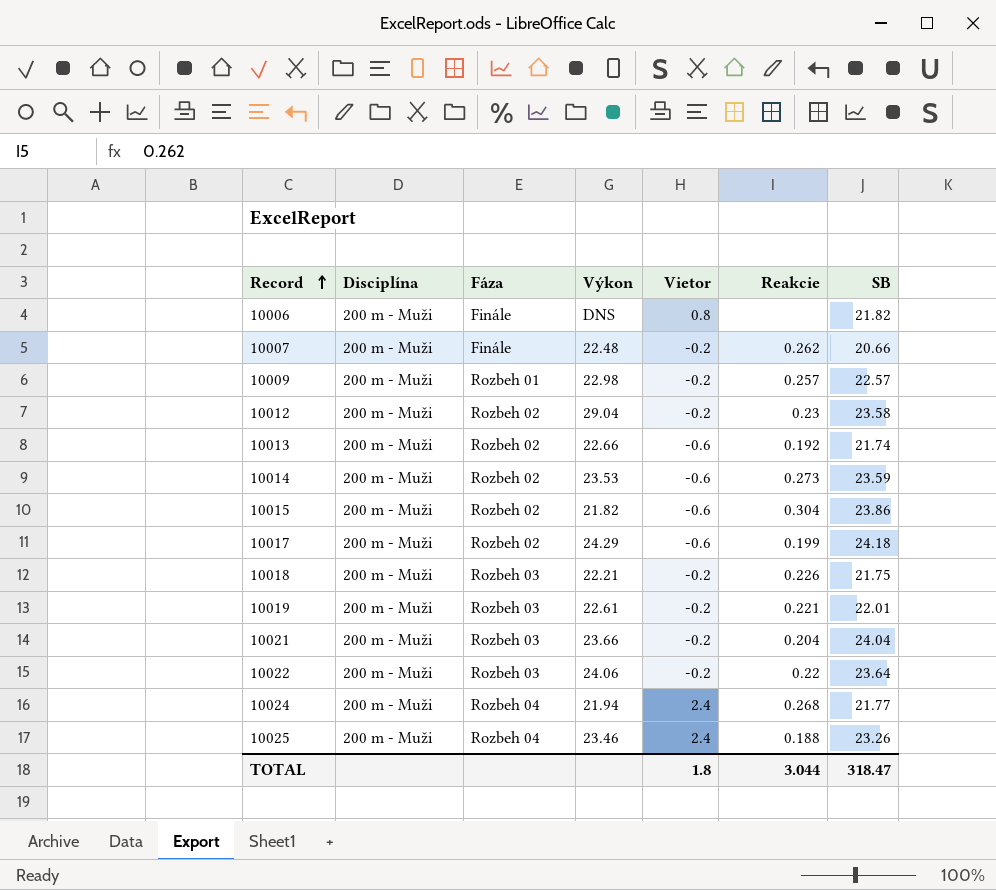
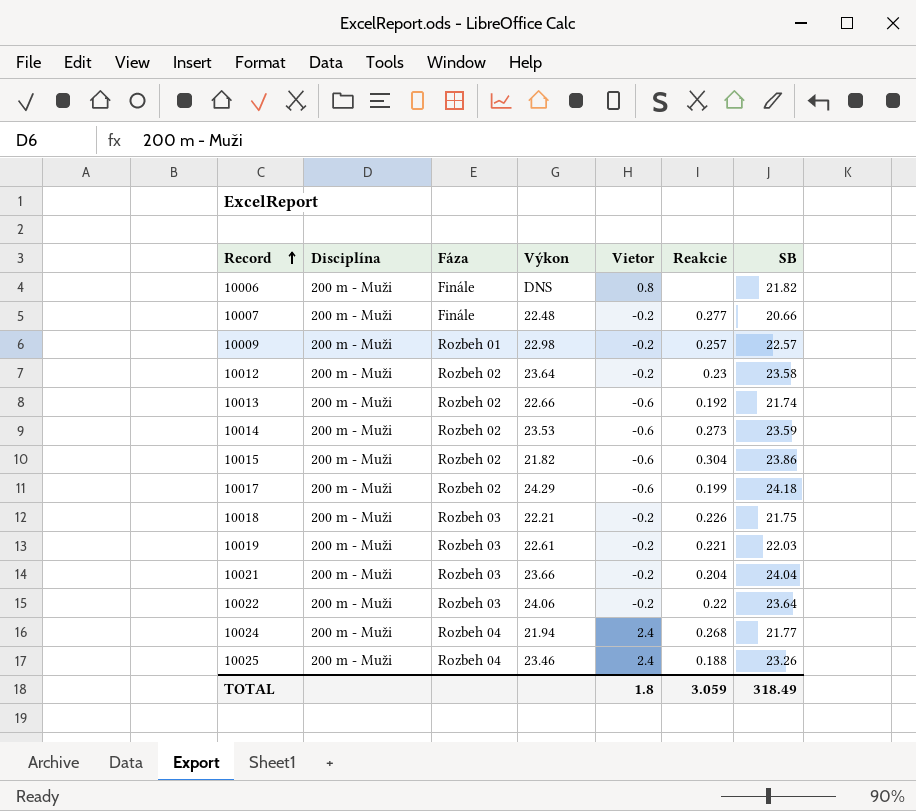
10007 | Reakcie: 0.262 -> 0.277
10012 | Výkon: 29.04 -> 23.64
10019 | SB: 22.01 -> 22.03
TOTAL | Reakcie: 3.044 -> 3.059
TOTAL | SB: 318.47 -> 318.49

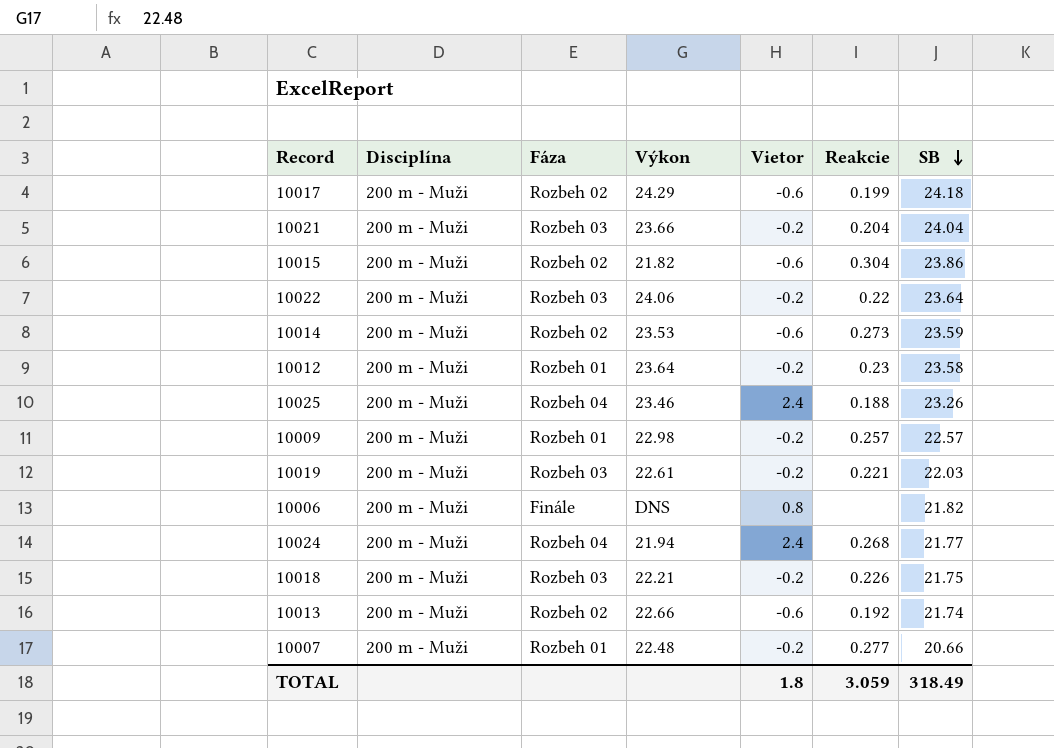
row order: Record ascending -> SB descending
10012 | Fáza: Rozbeh 02 -> Rozbeh 01
10007 | Fáza: Finále -> Rozbeh 01

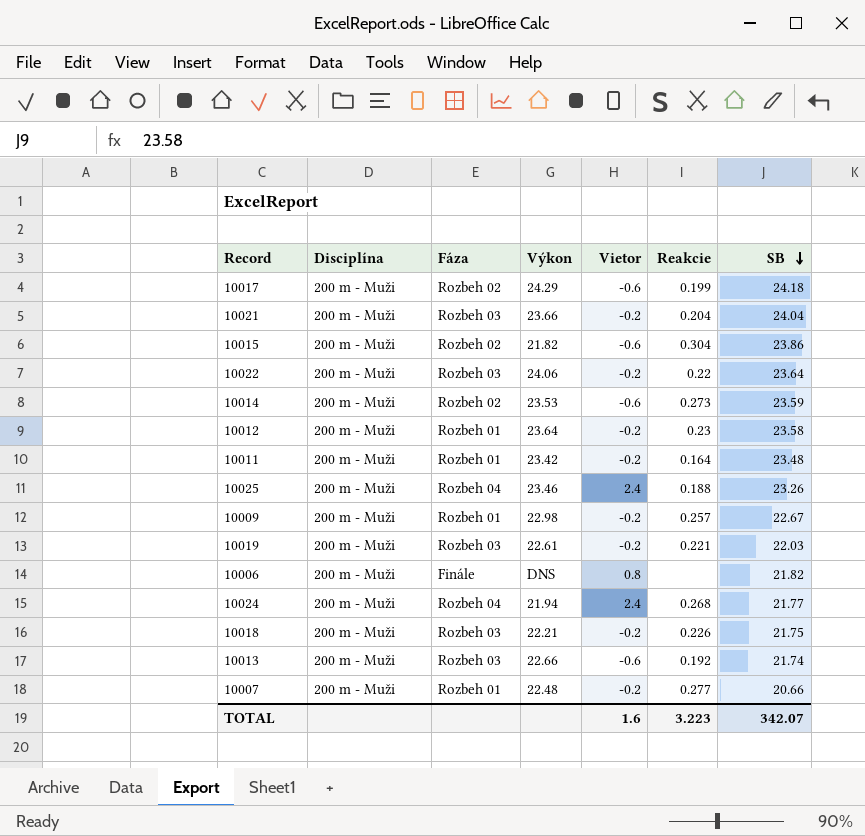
row 10011: none -> 200 m - Muži | Rozbeh 01 | 23.42 | -0.2 | 0.164 | 23.48
10009 | SB: 22.57 -> 22.67
10013 | Fáza: Rozbeh 02 -> Rozbeh 03
TOTAL | Vietor: 1.8 -> 1.6
TOTAL | Reakcie: 3.059 -> 3.223
TOTAL | SB: 318.49 -> 342.07

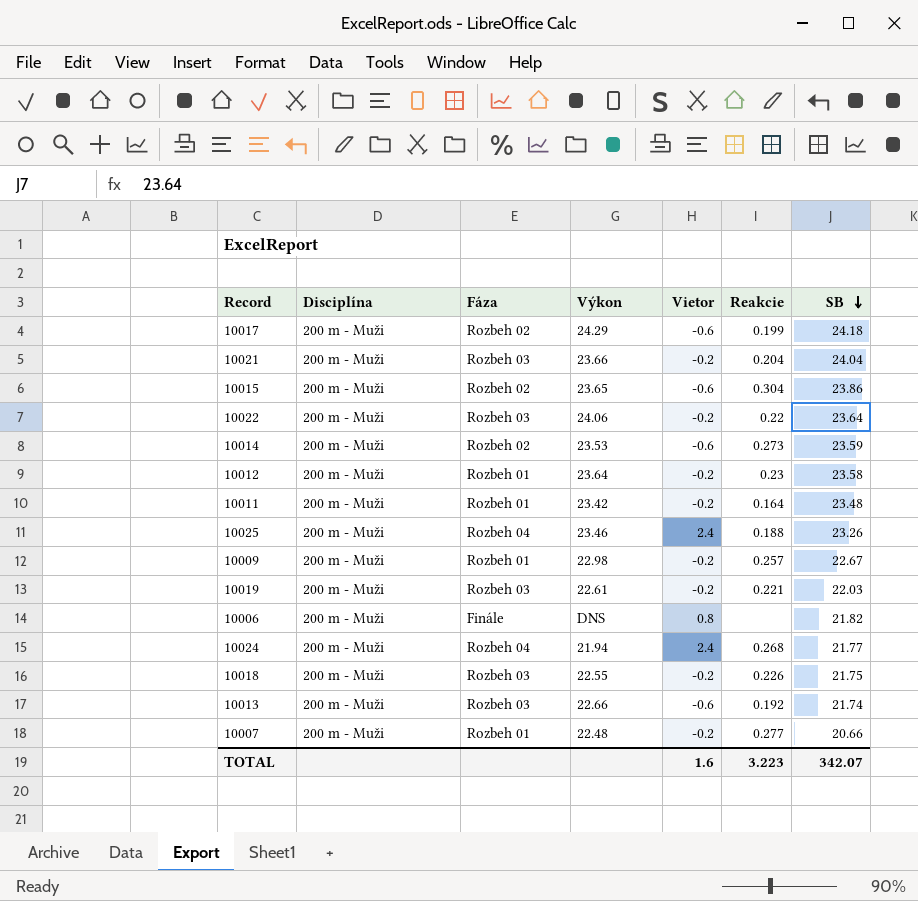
10015 | Výkon: 21.82 -> 23.65
10018 | Výkon: 22.21 -> 22.55

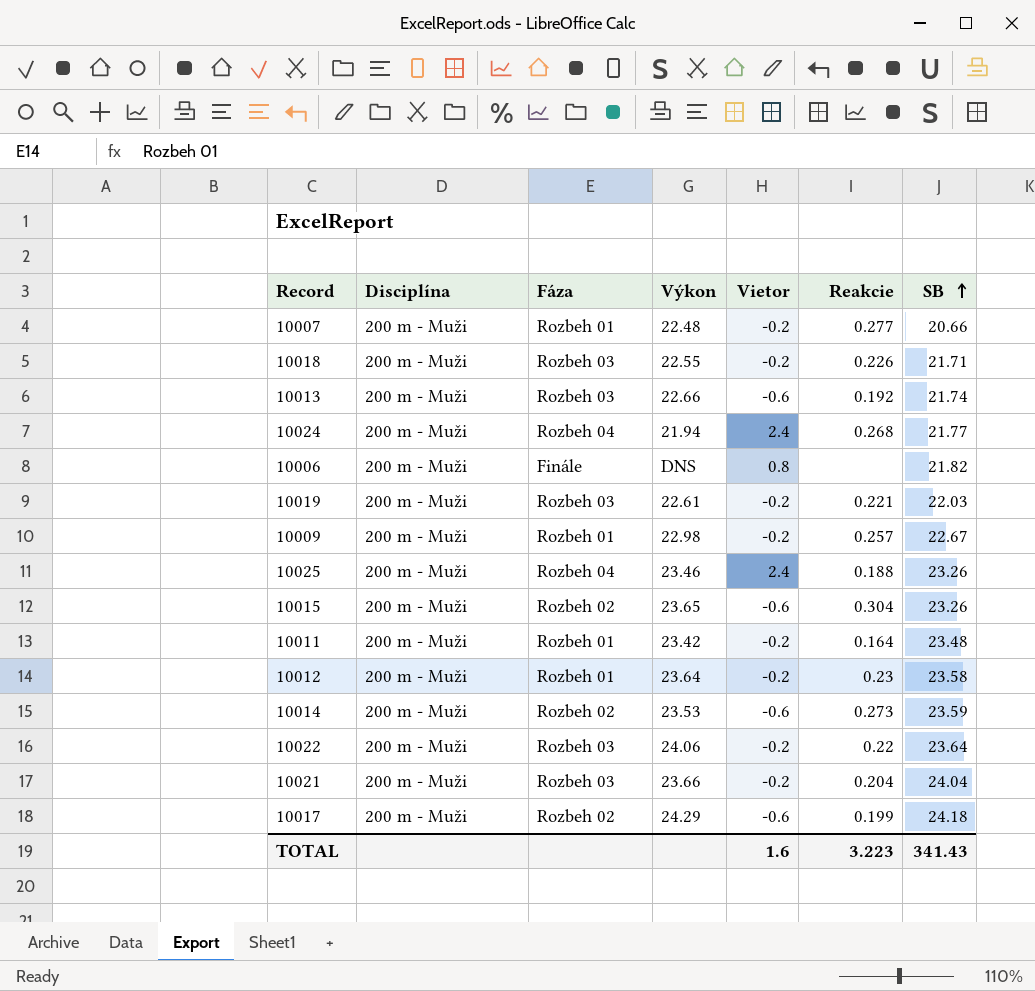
row order: SB descending -> SB ascending
10018 | SB: 21.75 -> 21.71
10015 | SB: 23.86 -> 23.26
TOTAL | SB: 342.07 -> 341.43

